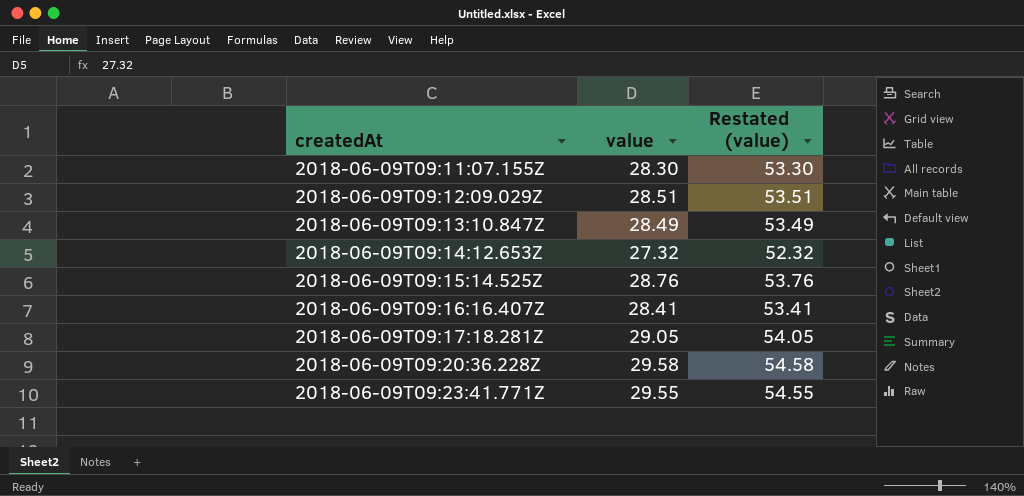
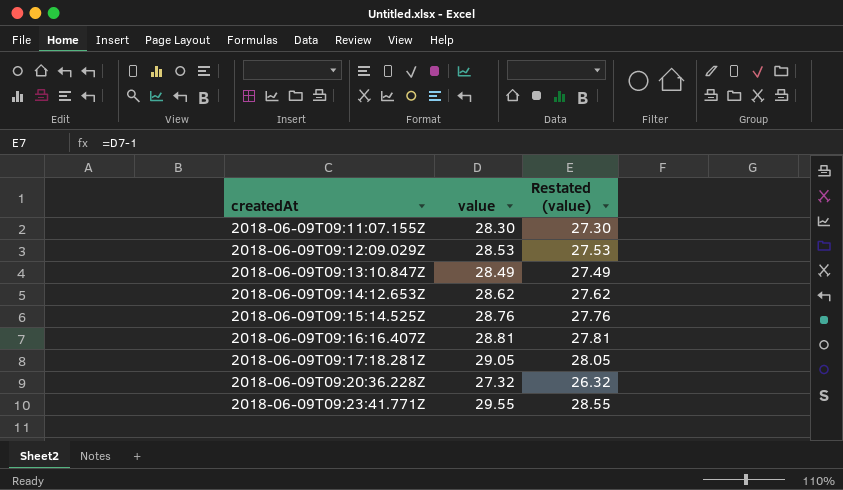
column Restated (value) | formula: [value] + 25 -> [value] - 1
2018-06-09T09:12:09.029Z | value: 28.51 -> 28.53
2018-06-09T09:14:12.653Z | value: 27.32 -> 28.62
2018-06-09T09:16:16.407Z | value: 28.41 -> 28.81
2018-06-09T09:20:36.228Z | value: 29.58 -> 27.32

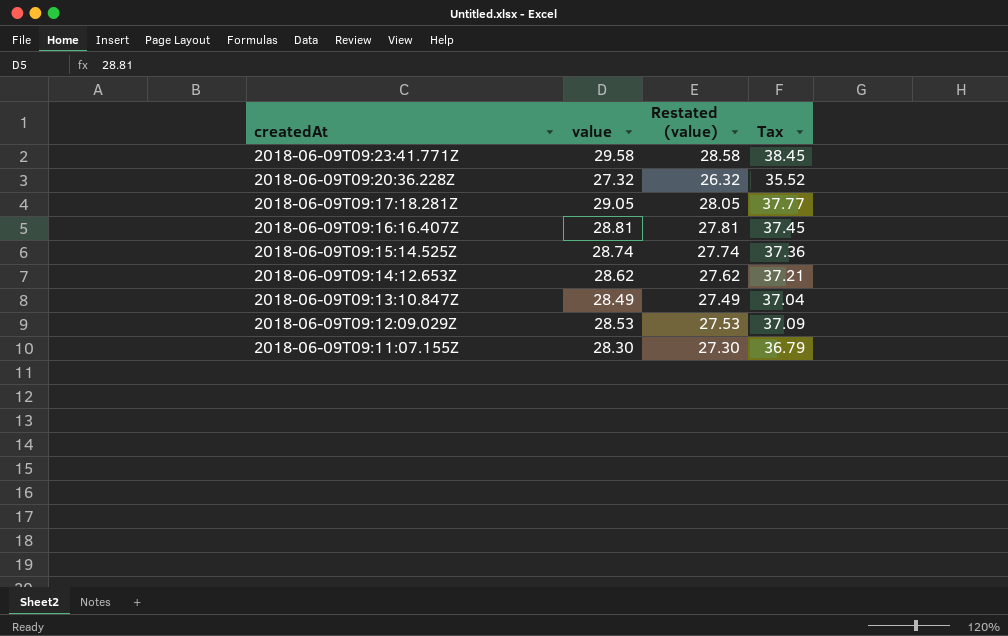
row order: createdAt ascending -> createdAt descending
column Tax | formula: none -> [value] * 1.3
2018-06-09T09:23:41.771Z | value: 29.55 -> 29.58
2018-06-09T09:23:41.771Z | Restated (value): 28.55 -> 28.58
2018-06-09T09:15:14.525Z | value: 28.76 -> 28.74
2018-06-09T09:15:14.525Z | Restated (value): 27.76 -> 27.74

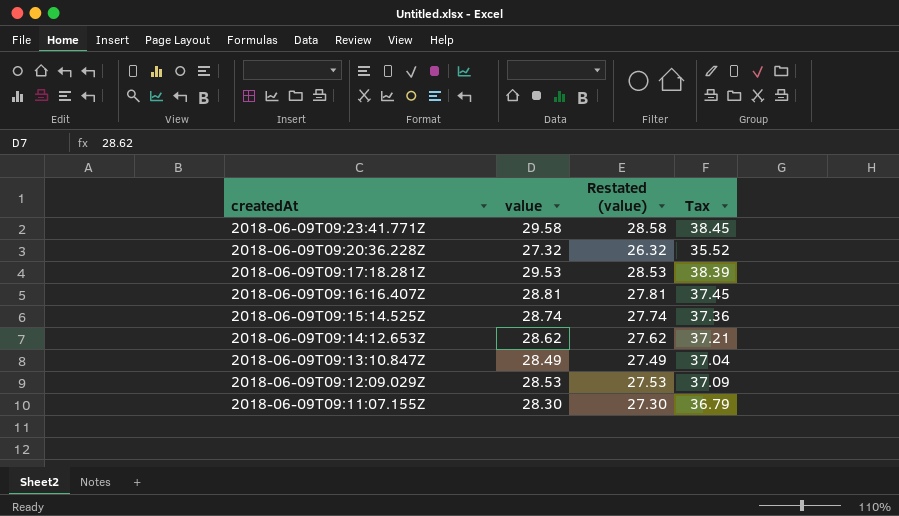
2018-06-09T09:17:18.281Z | value: 29.05 -> 29.53
2018-06-09T09:17:18.281Z | Restated (value): 28.05 -> 28.53
2018-06-09T09:17:18.281Z | Tax: 37.77 -> 38.39

